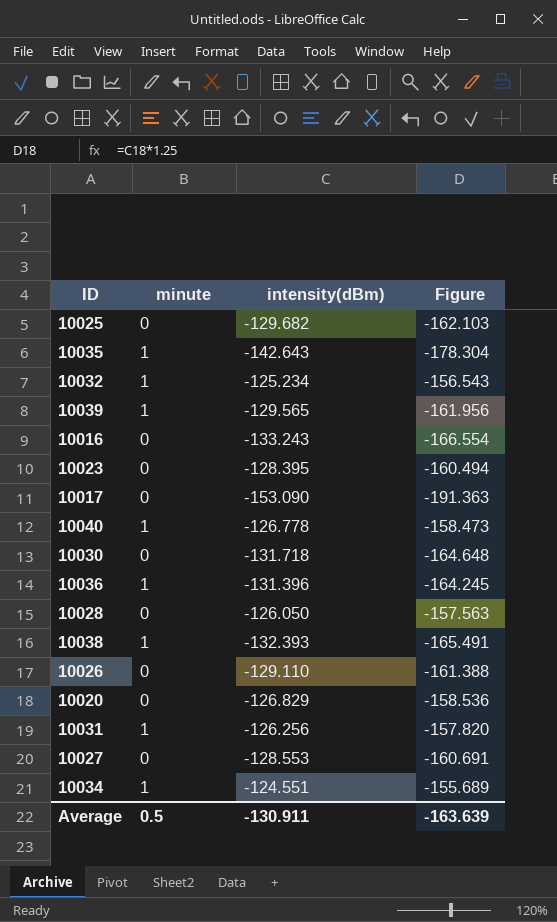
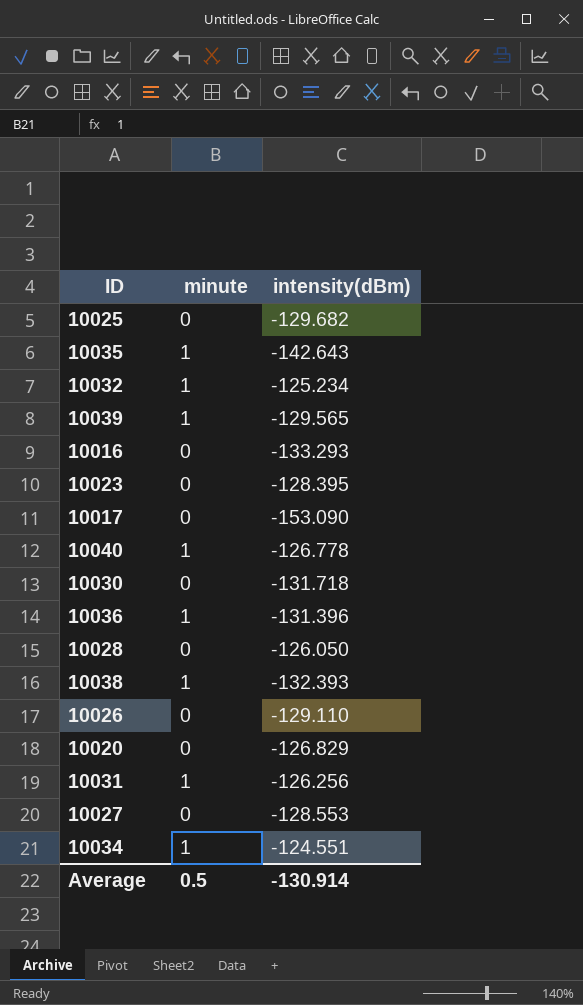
column Figure | formula: [intensity(dBm)] * 1.25 -> none
10016 | intensity(dBm): -133.243 -> -133.293
Average | intensity(dBm): -130.911 -> -130.914

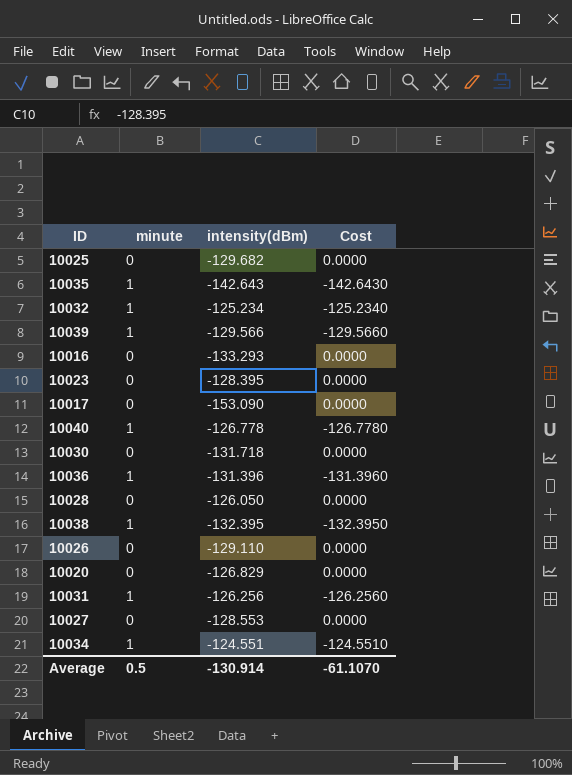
column Cost | formula: none -> [minute] * [intensity(dBm)]
10039 | intensity(dBm): -129.565 -> -129.566
10038 | intensity(dBm): -132.393 -> -132.395

